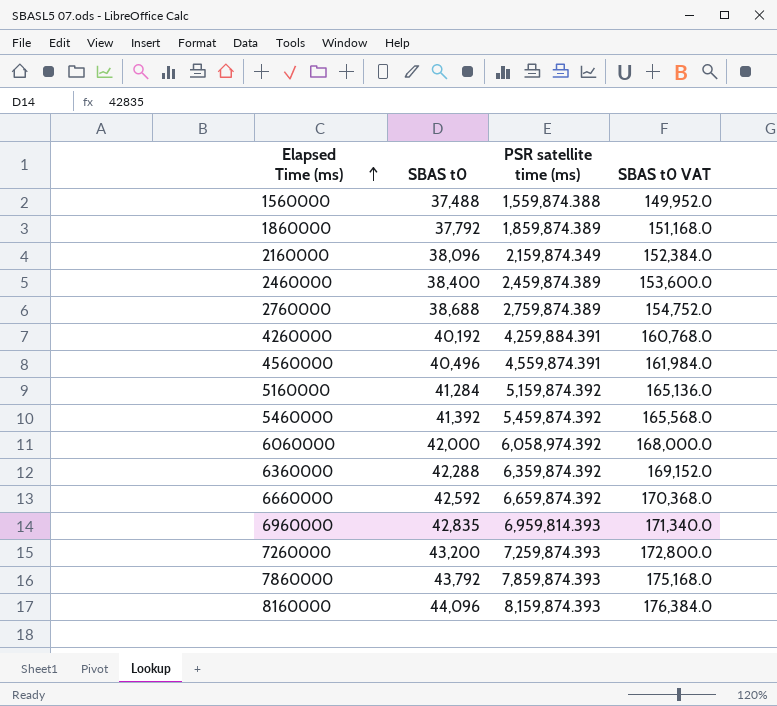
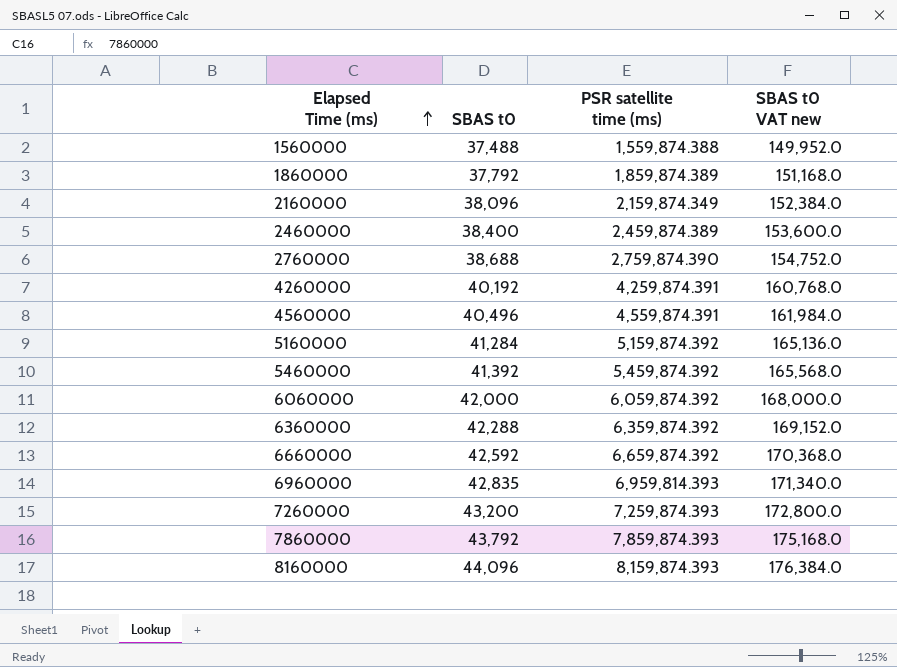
column name: SBAS t0 VAT -> SBAS t0 VAT new
2760000 | PSR satellite time (ms): 2,759,874.389 -> 2,759,874.390
4260000 | PSR satellite time (ms): 4,259,884.391 -> 4,259,874.391
6060000 | PSR satellite time (ms): 6,058,974.392 -> 6,059,874.392

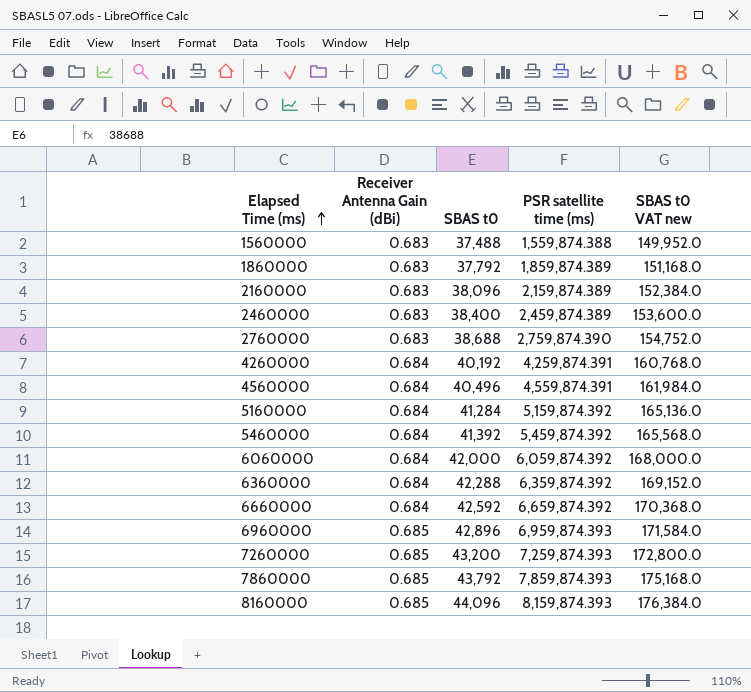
column Receiver Antenna Gain (dBi) | position: none -> 2
2160000 | PSR satellite time (ms): 2,159,874.349 -> 2,159,874.389
6960000 | SBAS t0: 42,835 -> 42,896
6960000 | PSR satellite time (ms): 6,959,814.393 -> 6,959,874.393
6960000 | SBAS t0 VAT new: 171,340.0 -> 171,584.0

